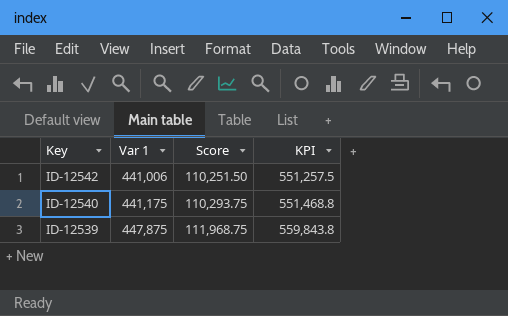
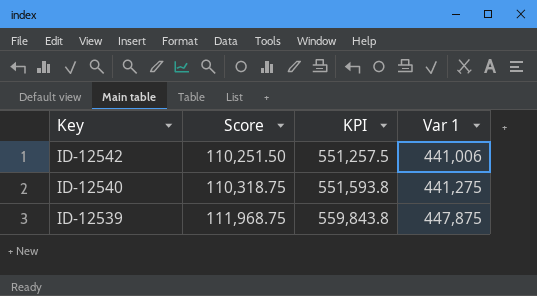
column Var 1 | position: 2 -> 4
ID-12540 | Score: 110,293.75 -> 110,318.75
ID-12540 | KPI: 551,468.8 -> 551,593.8
ID-12540 | Var 1: 441,175 -> 441,275

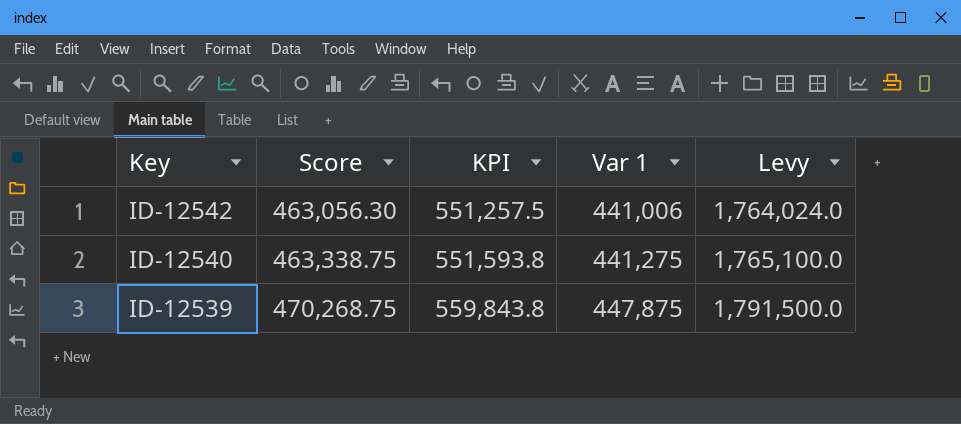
column Score | formula: [Var 1] * 0.25 -> [Var 1] * 1.05
column Levy | formula: none -> [Var 1] * 4

